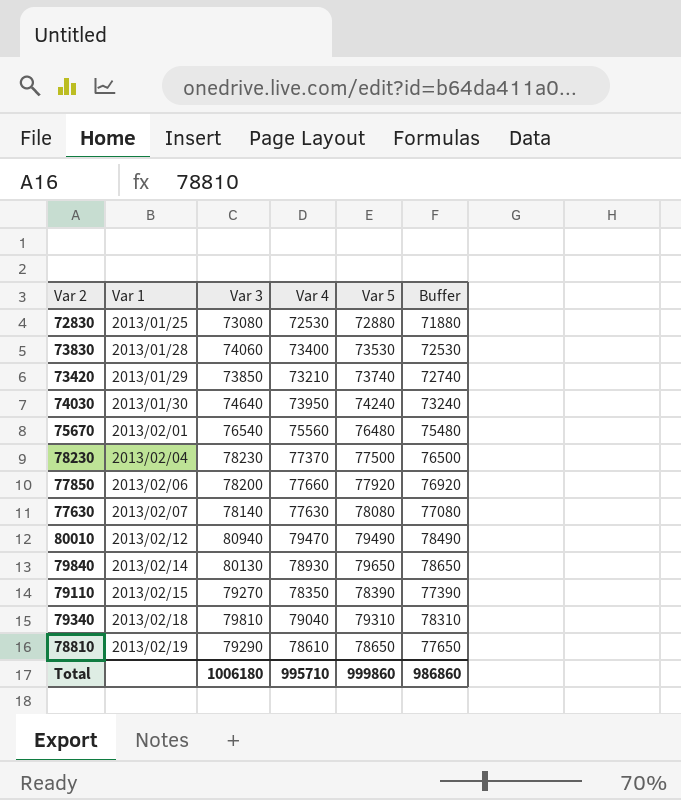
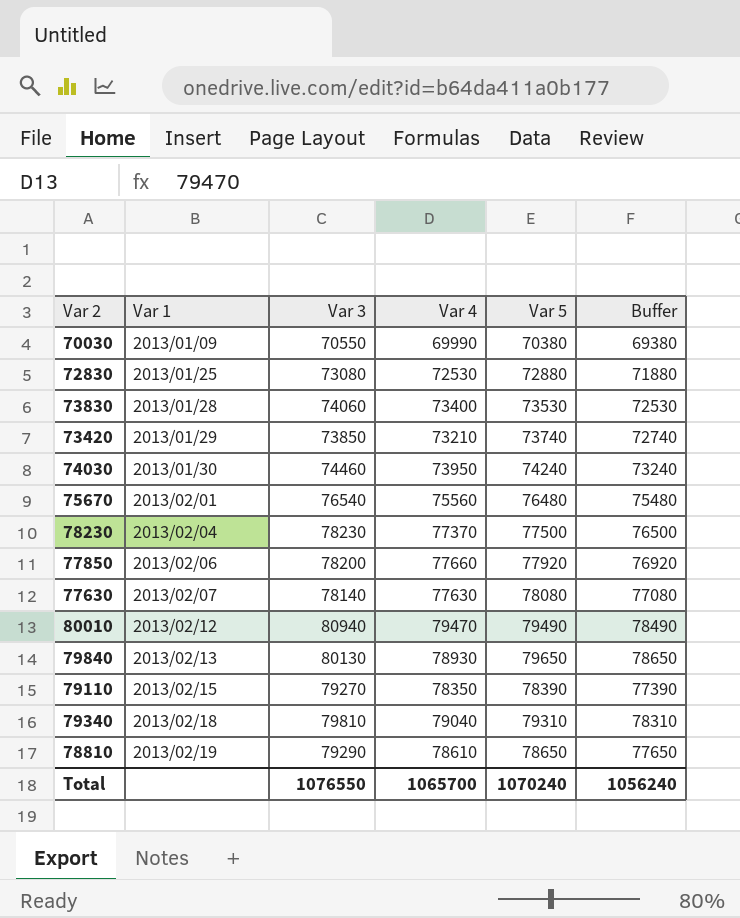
row 70030: none -> 2013/01/09 | 70550 | 69990 | 70380 | 69380
74030 | Var 3: 74640 -> 74460
79840 | Var 1: 2013/02/14 -> 2013/02/13
Total | Var 3: 1006180 -> 1076550
Total | Var 4: 995710 -> 1065700
Total | Var 5: 999860 -> 1070240
Total | Buffer: 986860 -> 1056240

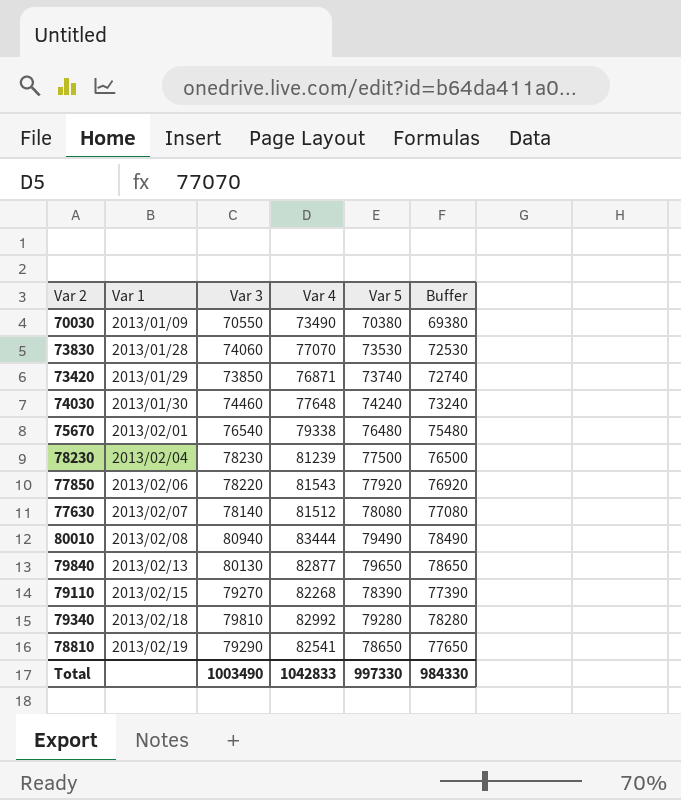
row 72830: 2013/01/25 | 73080 | 72530 | 72880 | 71880 -> none
70030 | Var 4: 69990 -> 73490
73830 | Var 4: 73400 -> 77070
73420 | Var 4: 73210 -> 76871
74030 | Var 4: 73950 -> 77648
75670 | Var 4: 75560 -> 79338
78230 | Var 4: 77370 -> 81239
77850 | Var 3: 78200 -> 78220
77850 | Var 4: 77660 -> 81543
77630 | Var 4: 77630 -> 81512
80010 | Var 1: 2013/02/12 -> 2013/02/08
80010 | Var 4: 79470 -> 83444
79840 | Var 4: 78930 -> 82877
79110 | Var 4: 78350 -> 82268
79340 | Var 4: 79040 -> 82992
79340 | Var 5: 79310 -> 79280
79340 | Buffer: 78310 -> 78280
78810 | Var 4: 78610 -> 82541
Total | Var 3: 1076550 -> 1003490
Total | Var 4: 1065700 -> 1042833
Total | Var 5: 1070240 -> 997330
Total | Buffer: 1056240 -> 984330

